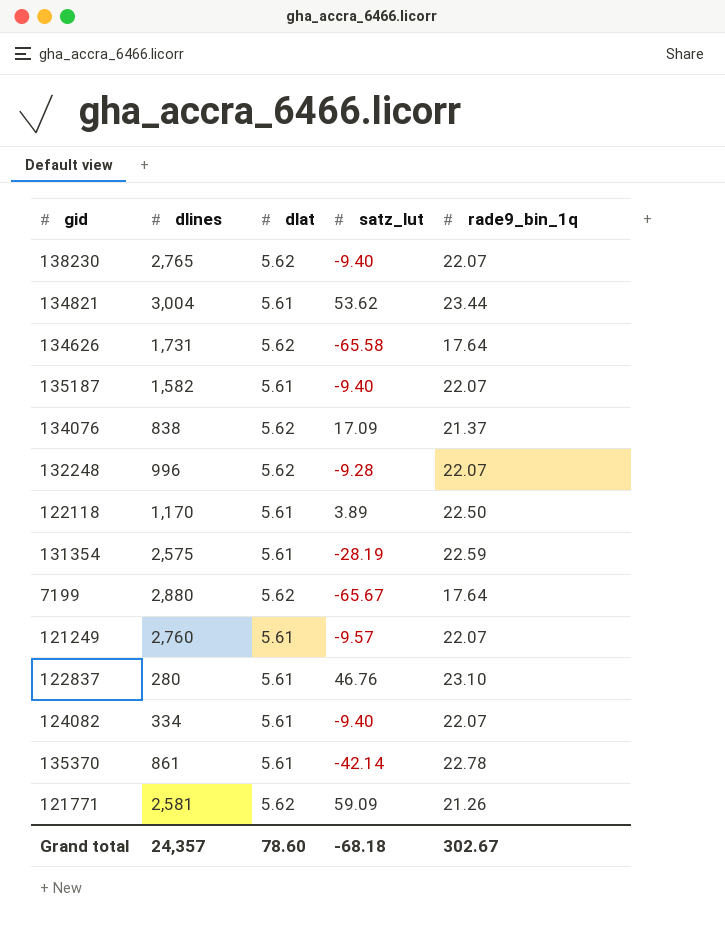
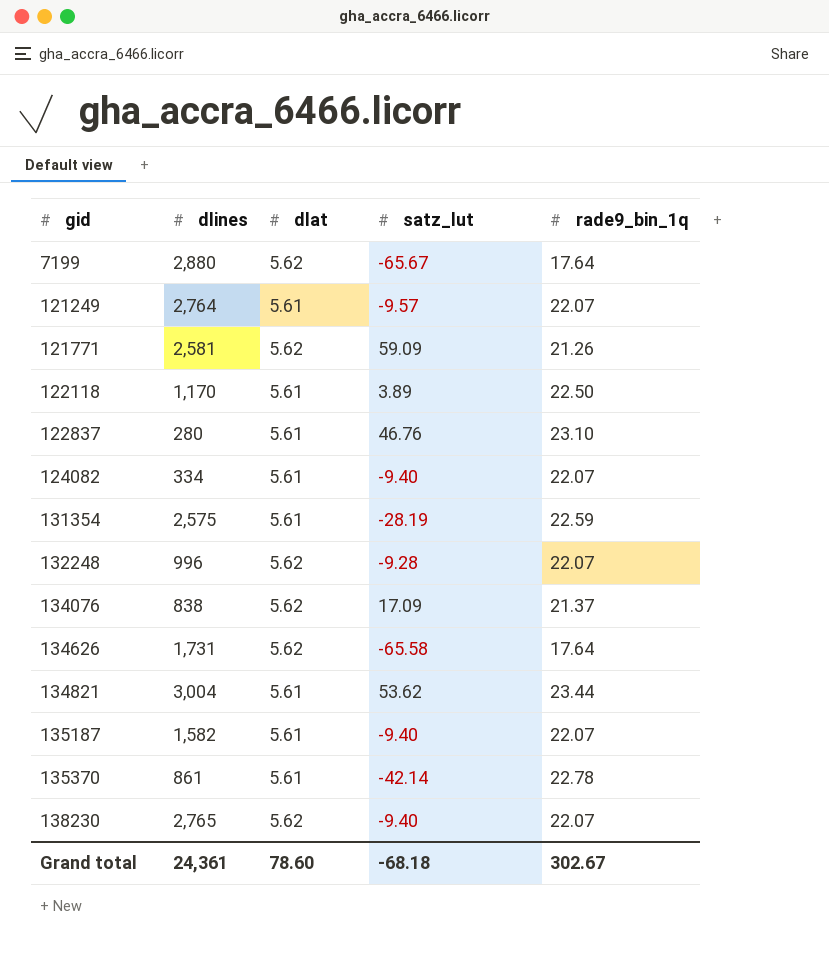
row order: none -> gid ascending
121249 | dlines: 2,760 -> 2,764
Grand total | dlines: 24,357 -> 24,361

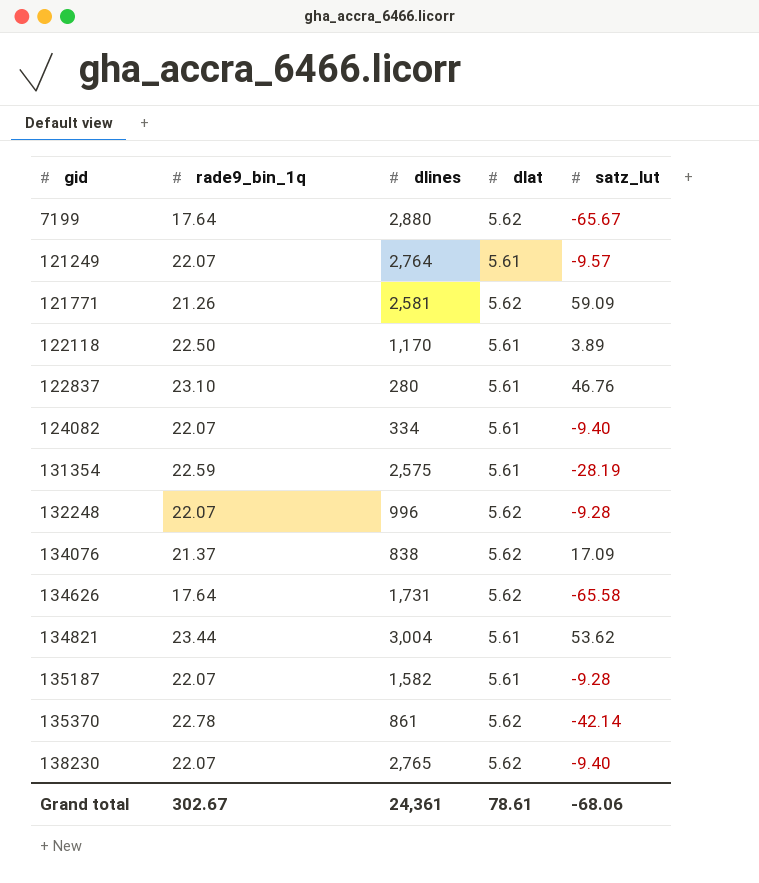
column rade9_bin_1q | position: 5 -> 2
135187 | satz_lut: -9.40 -> -9.28
135370 | dlat: 5.61 -> 5.62
Grand total | dlat: 78.60 -> 78.61
Grand total | satz_lut: -68.18 -> -68.06

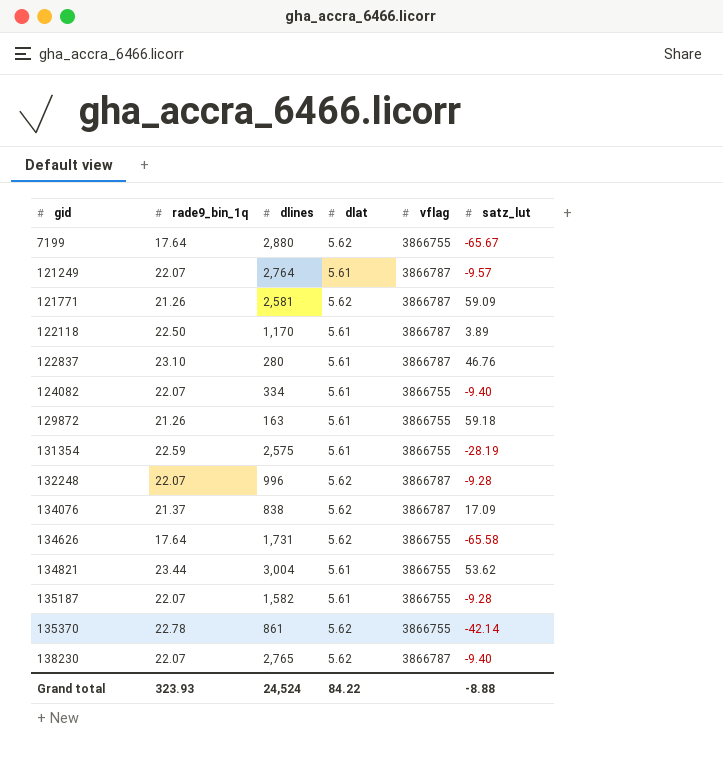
column vflag | position: none -> 5
row 129872: none -> 21.26 | 163 | 5.61 | 3866755 | 59.18
Grand total | rade9_bin_1q: 302.67 -> 323.93
Grand total | dlines: 24,361 -> 24,524
Grand total | dlat: 78.61 -> 84.22
Grand total | satz_lut: -68.06 -> -8.88

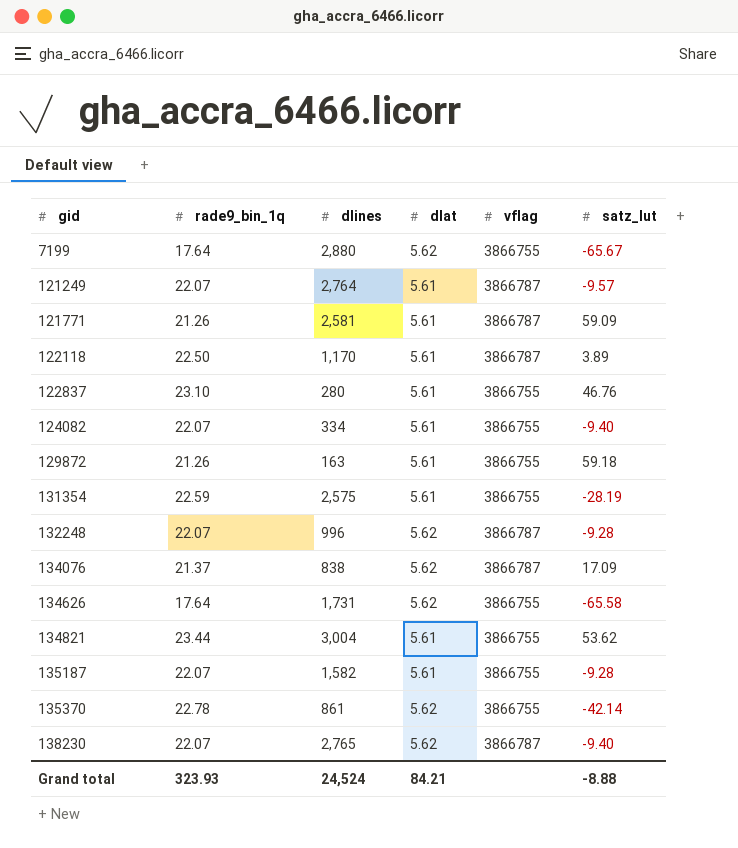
121771 | dlat: 5.62 -> 5.61
122837 | vflag: 3866787 -> 3866755
Grand total | dlat: 84.22 -> 84.21

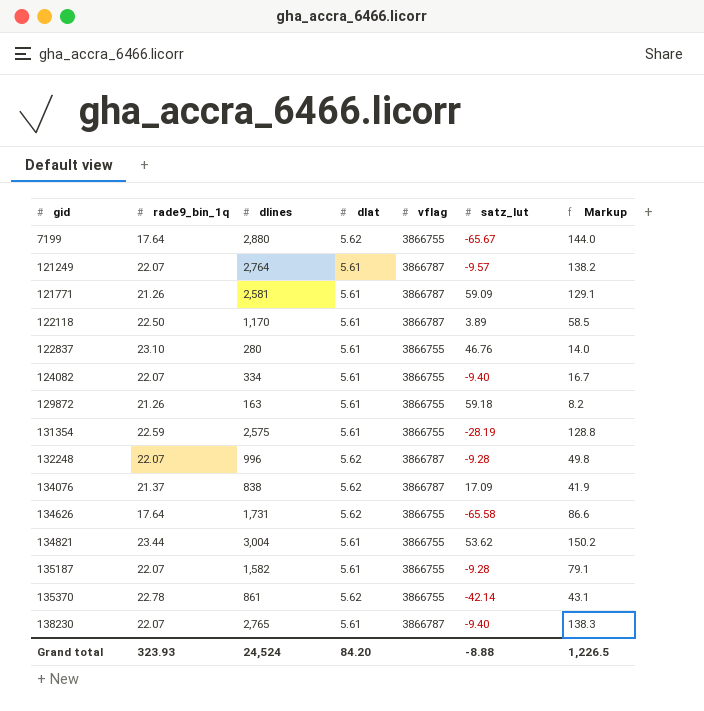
column Markup | formula: none -> [dlines] * 0.05
138230 | dlat: 5.62 -> 5.61
Grand total | dlat: 84.21 -> 84.20

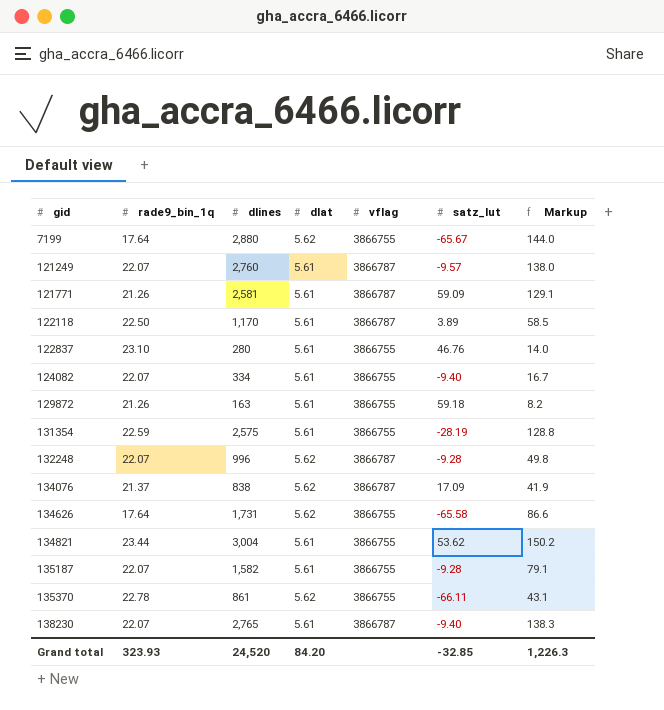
121249 | dlines: 2,764 -> 2,760
121249 | Markup: 138.2 -> 138.0
135370 | satz_lut: -42.14 -> -66.11
Grand total | dlines: 24,524 -> 24,520
Grand total | satz_lut: -8.88 -> -32.85
Grand total | Markup: 1,226.5 -> 1,226.3

